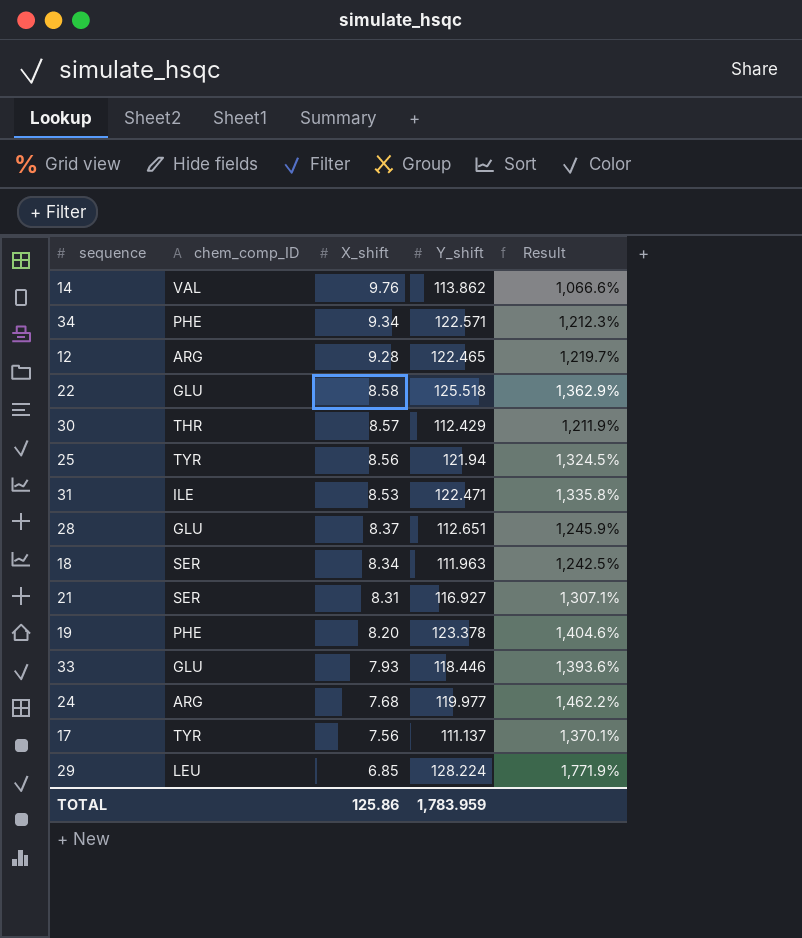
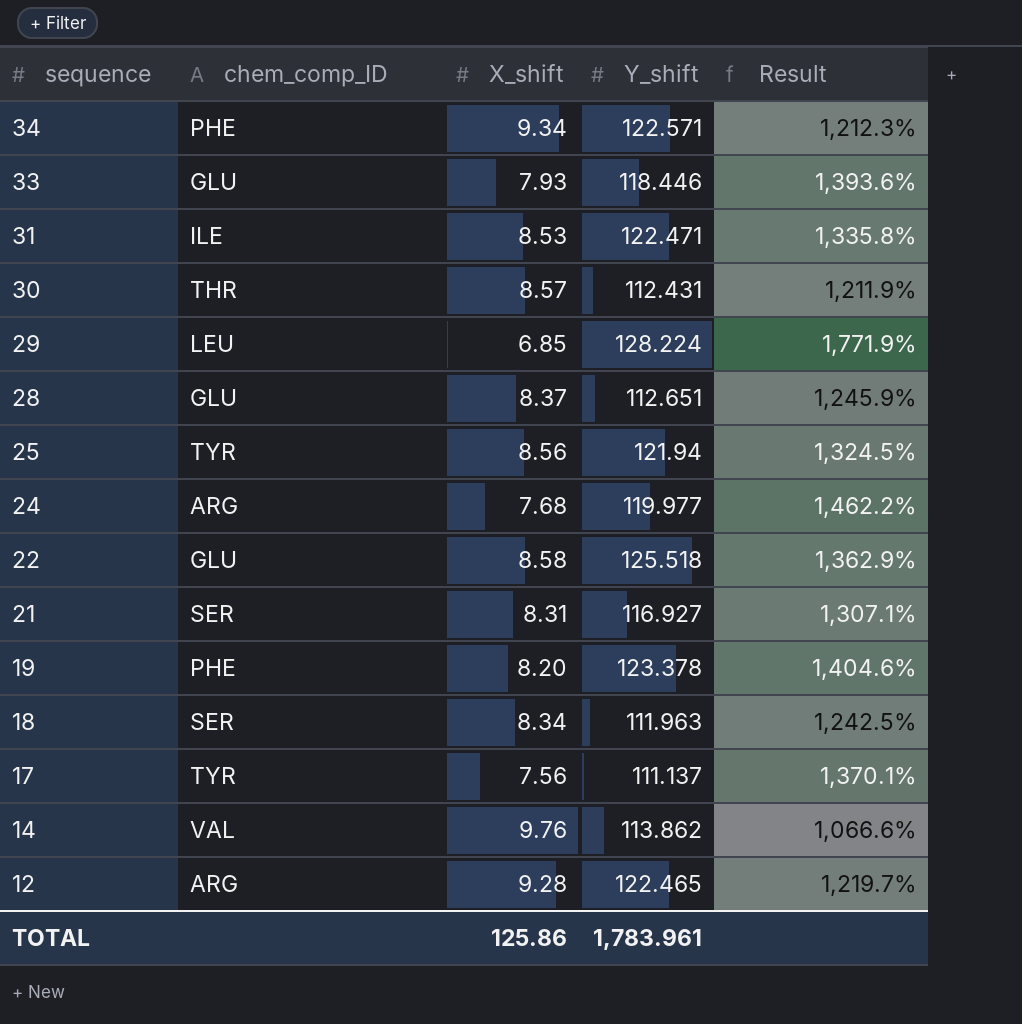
row order: X_shift descending -> sequence descending
30 | Y_shift: 112.429 -> 112.431
TOTAL | Y_shift: 1,783.959 -> 1,783.961

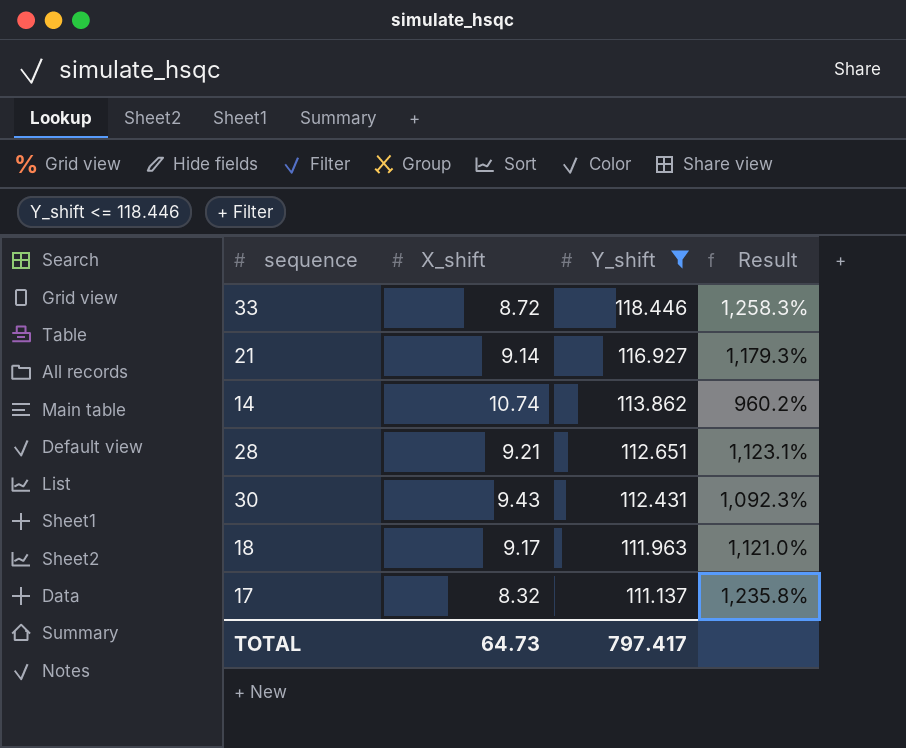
filter: none -> Y_shift <= 118.446
row order: sequence descending -> Y_shift descending
column chem_comp_ID | position: 2 -> none
33 | X_shift: 7.93 -> 8.72
33 | Result: 1,393.6% -> 1,258.3%
21 | X_shift: 8.31 -> 9.14
21 | Result: 1,307.1% -> 1,179.3%
14 | X_shift: 9.76 -> 10.74
14 | Result: 1,066.6% -> 960.2%
28 | X_shift: 8.37 -> 9.21
28 | Result: 1,245.9% -> 1,123.1%
30 | X_shift: 8.57 -> 9.43
30 | Result: 1,211.9% -> 1,092.3%
18 | X_shift: 8.34 -> 9.17
18 | Result: 1,242.5% -> 1,121.0%
17 | X_shift: 7.56 -> 8.32
17 | Result: 1,370.1% -> 1,235.8%
TOTAL | X_shift: 125.86 -> 64.73
TOTAL | Y_shift: 1,783.961 -> 797.417

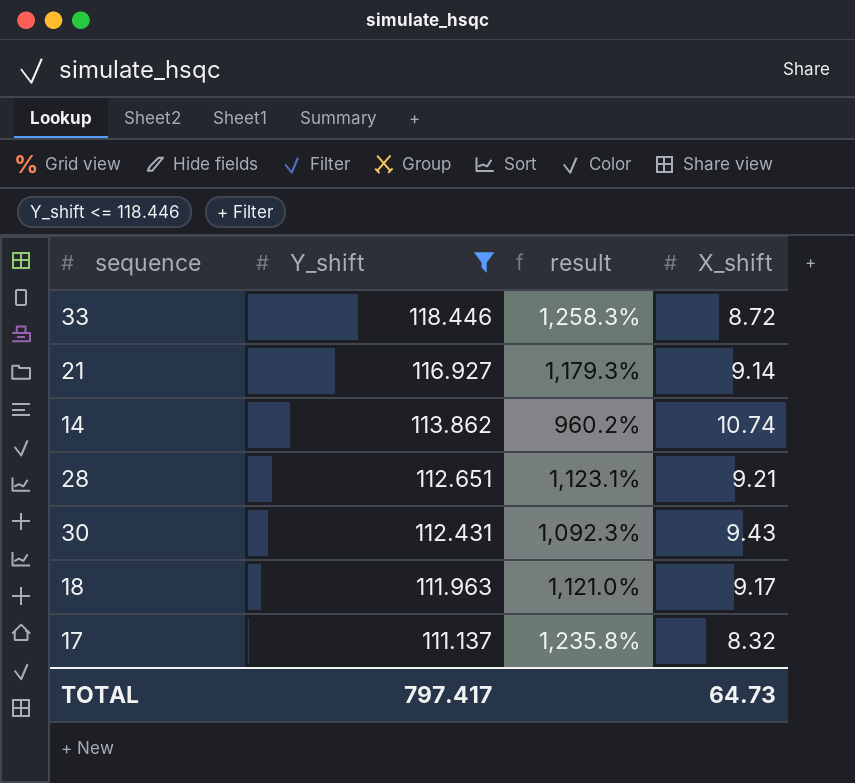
column name: Result -> result
column X_shift | position: 2 -> 4

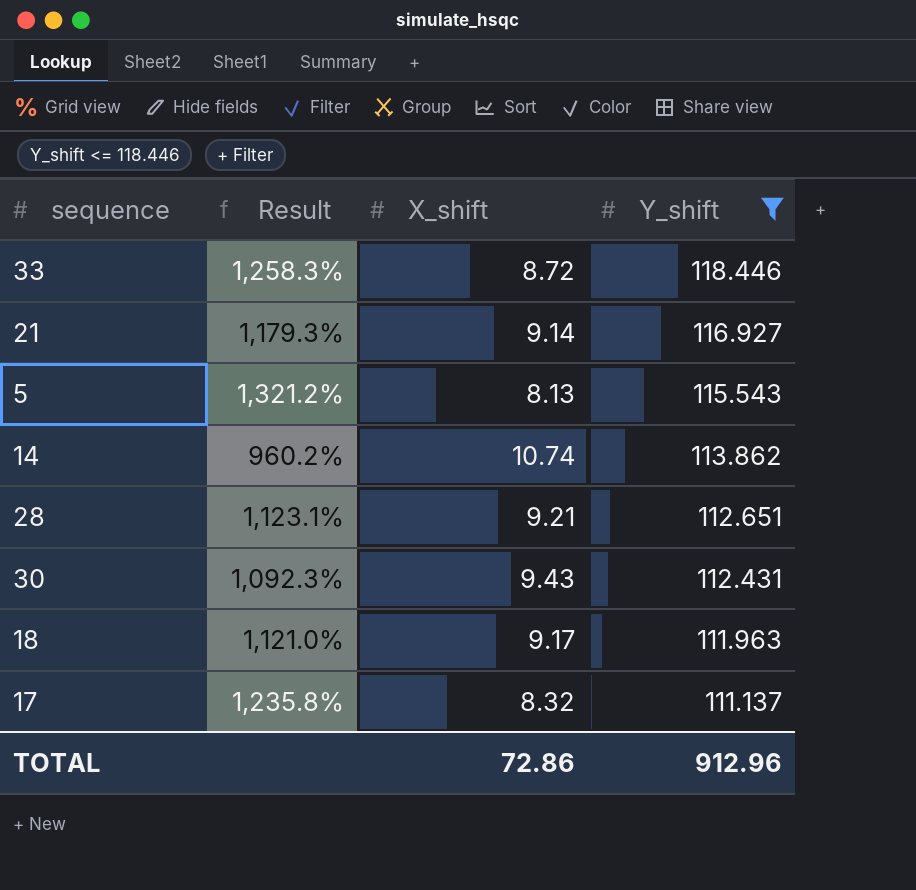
column name: result -> Result
column Y_shift | position: 2 -> 4
row 5: none -> 1,321.2% | 8.13 | 115.543
TOTAL | X_shift: 64.73 -> 72.86
TOTAL | Y_shift: 797.417 -> 912.96

